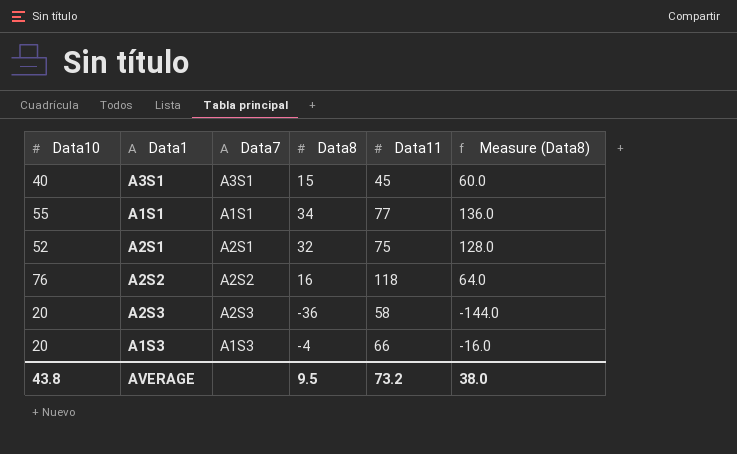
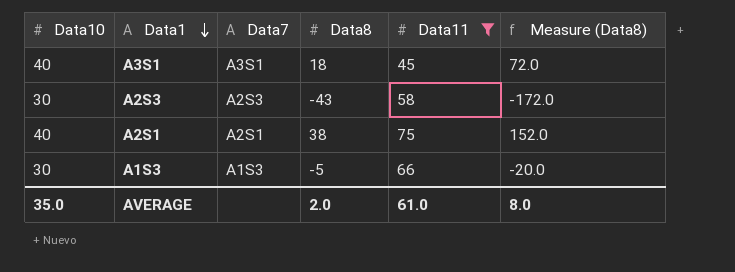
filter: none -> Data11 <= 75
row order: none -> Data1 descending
A3S1 | Data8: 15 -> 18
A3S1 | Measure (Data8): 60.0 -> 72.0
A2S3 | Data10: 20 -> 30
A2S3 | Data8: -36 -> -43
A2S3 | Measure (Data8): -144.0 -> -172.0
A2S1 | Data10: 52 -> 40
A2S1 | Data8: 32 -> 38
A2S1 | Measure (Data8): 128.0 -> 152.0
A1S3 | Data10: 20 -> 30
A1S3 | Data8: -4 -> -5
A1S3 | Measure (Data8): -16.0 -> -20.0
AVERAGE | Data10: 43.8 -> 35.0
AVERAGE | Data8: 9.5 -> 2.0
AVERAGE | Data11: 73.2 -> 61.0
AVERAGE | Measure (Data8): 38.0 -> 8.0

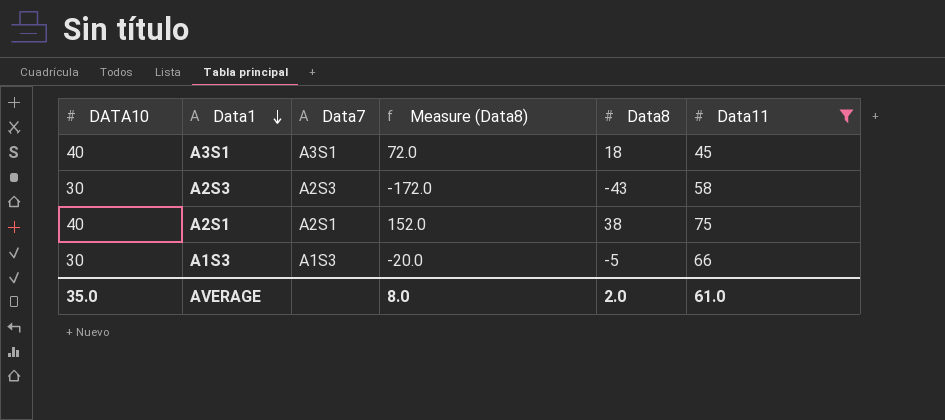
column name: Data10 -> DATA10
column Measure (Data8) | position: 6 -> 4

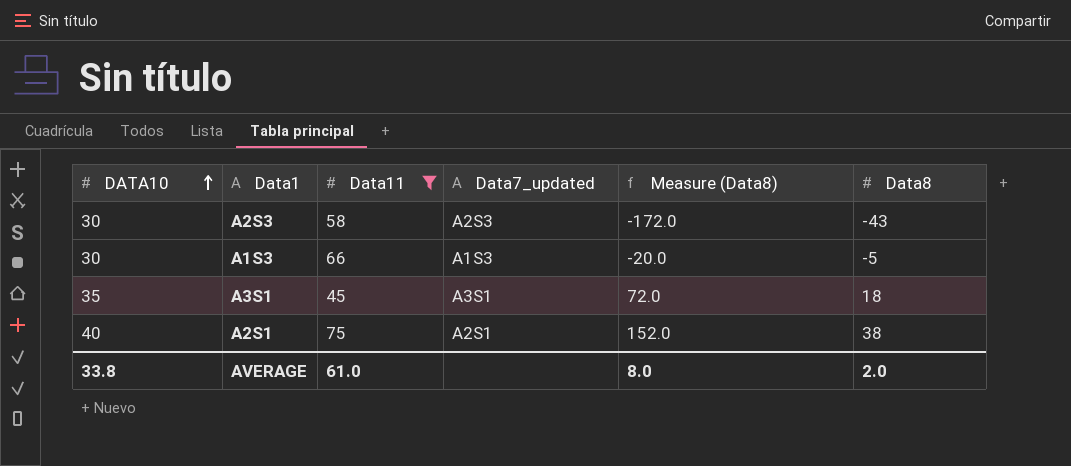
row order: Data1 descending -> DATA10 ascending
column Data11 | position: 6 -> 3
column name: Data7 -> Data7_updated
A3S1 | DATA10: 40 -> 35
AVERAGE | DATA10: 35.0 -> 33.8

